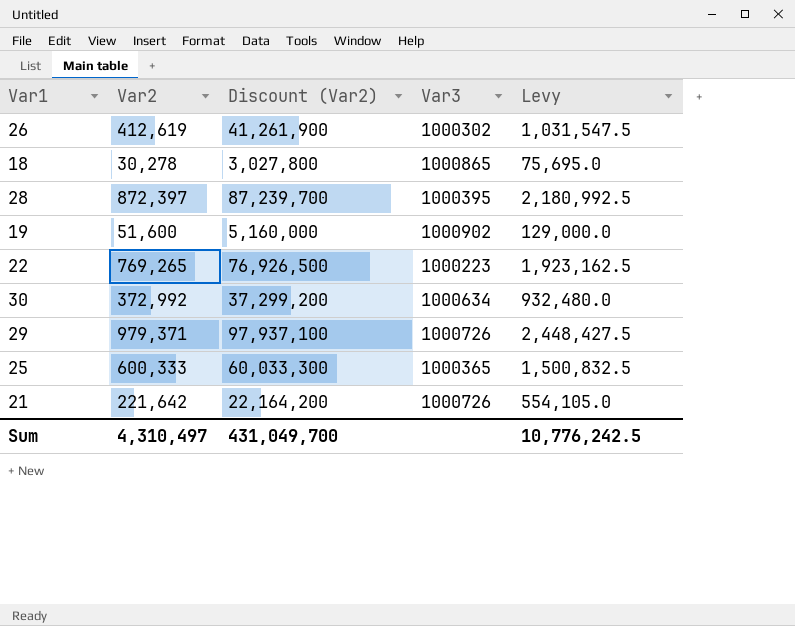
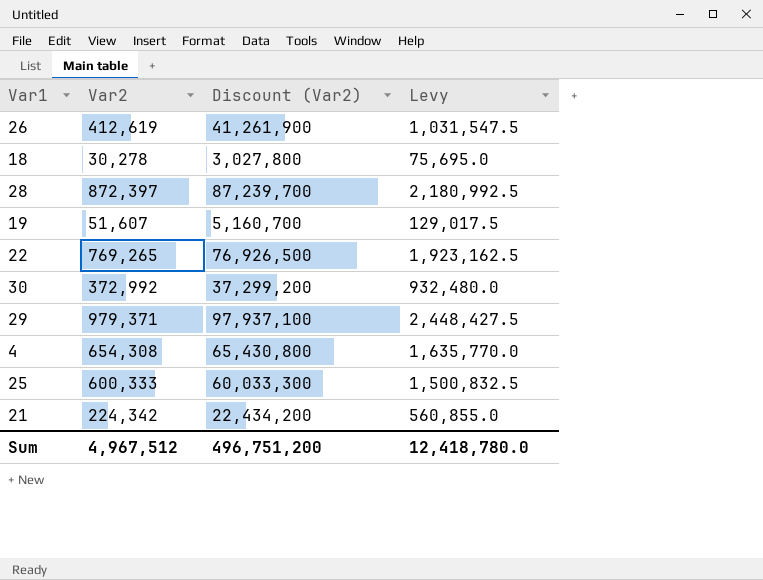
column Var3 | position: 4 -> none
19 | Var2: 51,600 -> 51,607
19 | Discount (Var2): 5,160,000 -> 5,160,700
19 | Levy: 129,000.0 -> 129,017.5
row 4: none -> 654,308 | 65,430,800 | 1,635,770.0
21 | Var2: 221,642 -> 224,342
21 | Discount (Var2): 22,164,200 -> 22,434,200
21 | Levy: 554,105.0 -> 560,855.0
Sum | Var2: 4,310,497 -> 4,967,512
Sum | Discount (Var2): 431,049,700 -> 496,751,200
Sum | Levy: 10,776,242.5 -> 12,418,780.0

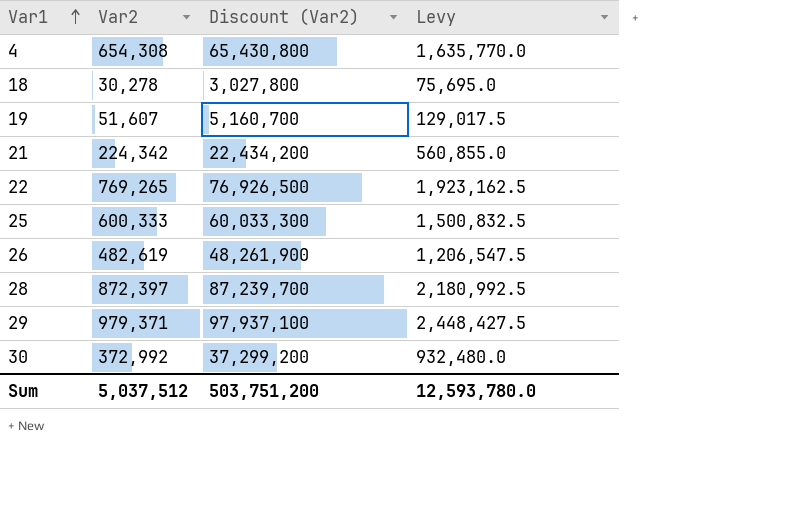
row order: none -> Var1 ascending
26 | Var2: 412,619 -> 482,619
26 | Discount (Var2): 41,261,900 -> 48,261,900
26 | Levy: 1,031,547.5 -> 1,206,547.5
Sum | Var2: 4,967,512 -> 5,037,512
Sum | Discount (Var2): 496,751,200 -> 503,751,200
Sum | Levy: 12,418,780.0 -> 12,593,780.0

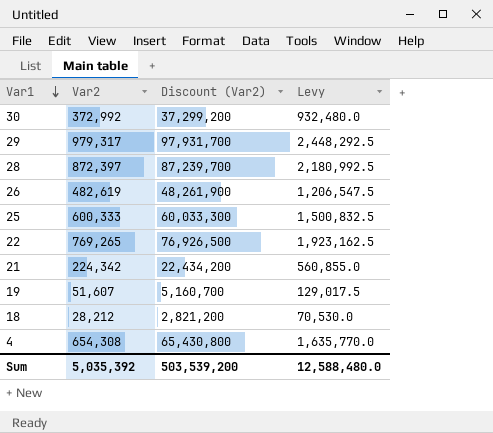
row order: Var1 ascending -> Var1 descending
29 | Var2: 979,371 -> 979,317
29 | Discount (Var2): 97,937,100 -> 97,931,700
29 | Levy: 2,448,427.5 -> 2,448,292.5
18 | Var2: 30,278 -> 28,212
18 | Discount (Var2): 3,027,800 -> 2,821,200
18 | Levy: 75,695.0 -> 70,530.0
Sum | Var2: 5,037,512 -> 5,035,392
Sum | Discount (Var2): 503,751,200 -> 503,539,200
Sum | Levy: 12,593,780.0 -> 12,588,480.0

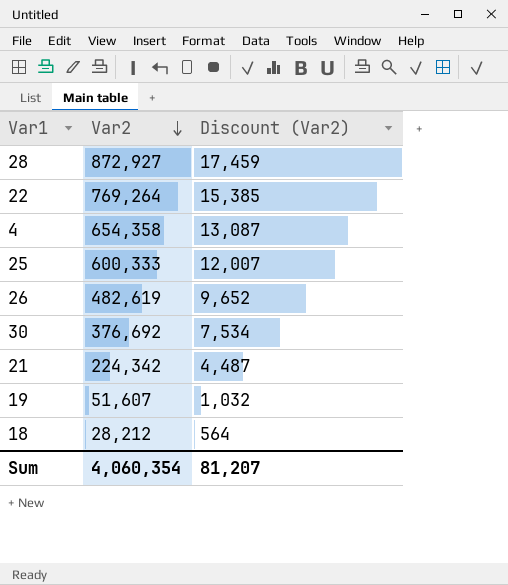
row order: Var1 descending -> Var2 descending
column Levy | formula: [Var2] * 2.5 -> none
column Discount (Var2) | formula: [Var2] * 100 -> [Var2] * 0.02
row 29: 979,317 | 97,931,700 | 2,448,292.5 -> none
28 | Var2: 872,397 -> 872,927
22 | Var2: 769,265 -> 769,264
4 | Var2: 654,308 -> 654,358
30 | Var2: 372,992 -> 376,692
Sum | Var2: 5,035,392 -> 4,060,354
Sum | Discount (Var2): 503,539,200 -> 81,207

